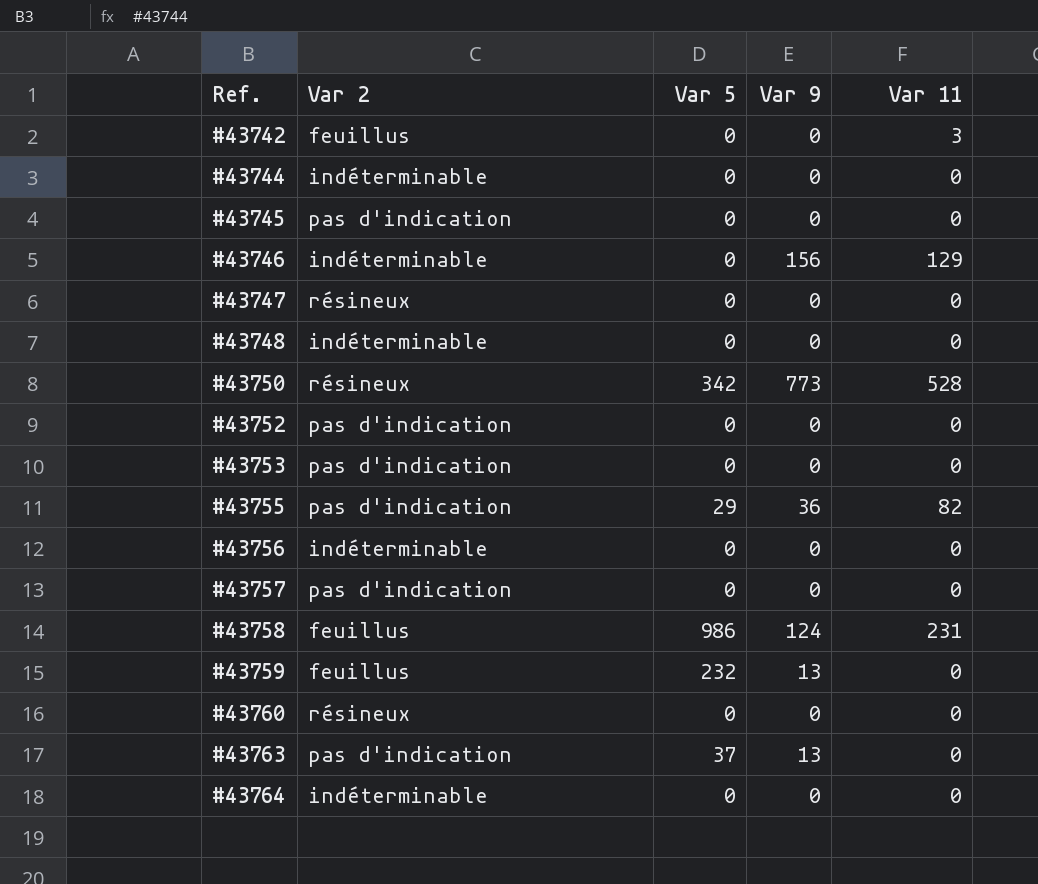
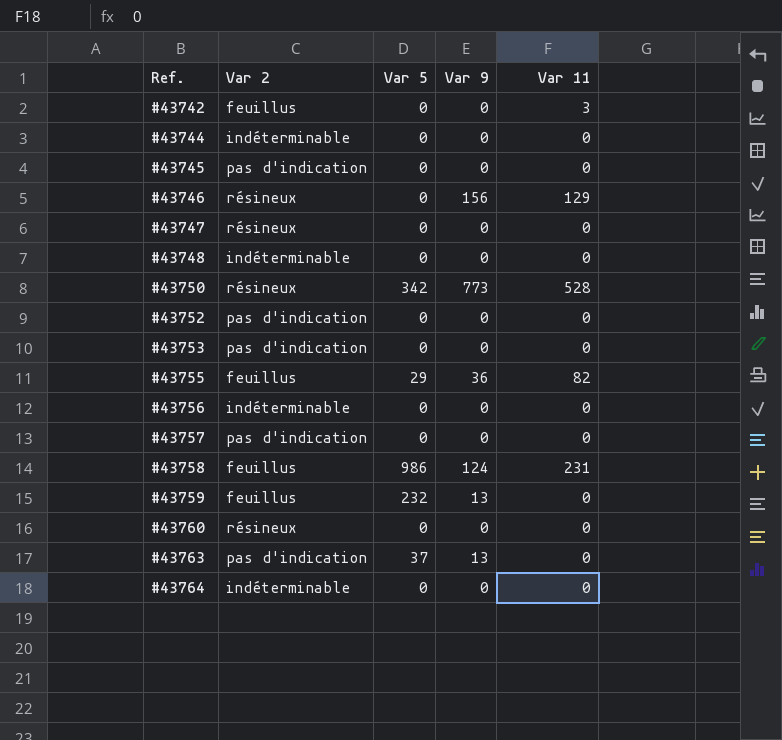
#43746 | Var 2: indéterminable -> résineux
#43755 | Var 2: pas d'indication -> feuillus

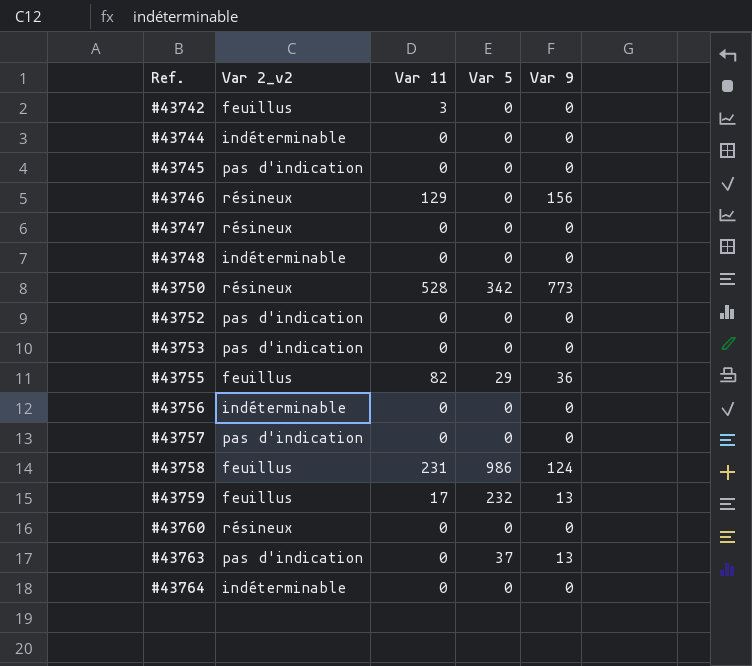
column name: Var 2 -> Var 2_v2
column Var 11 | position: 5 -> 3
#43759 | Var 11: 0 -> 17

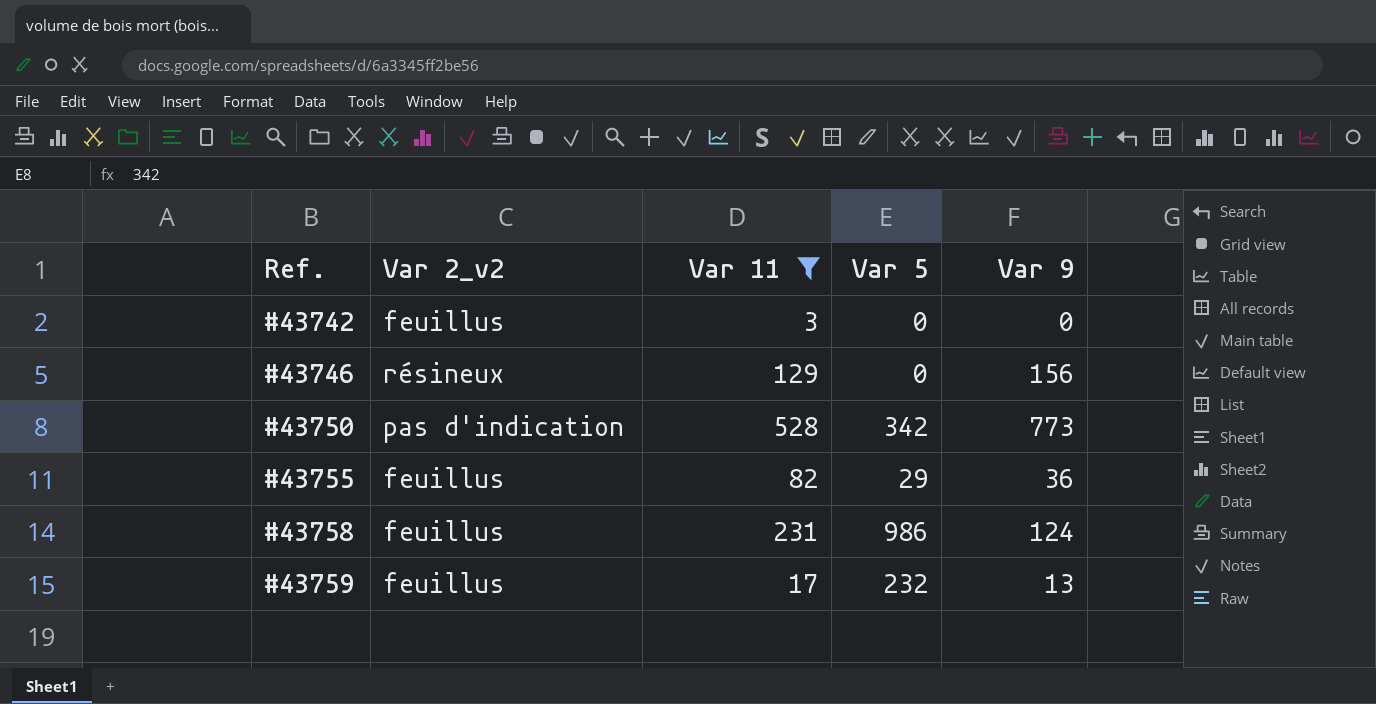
filter: none -> Var 11 != 0
#43750 | Var 2_v2: résineux -> pas d'indication

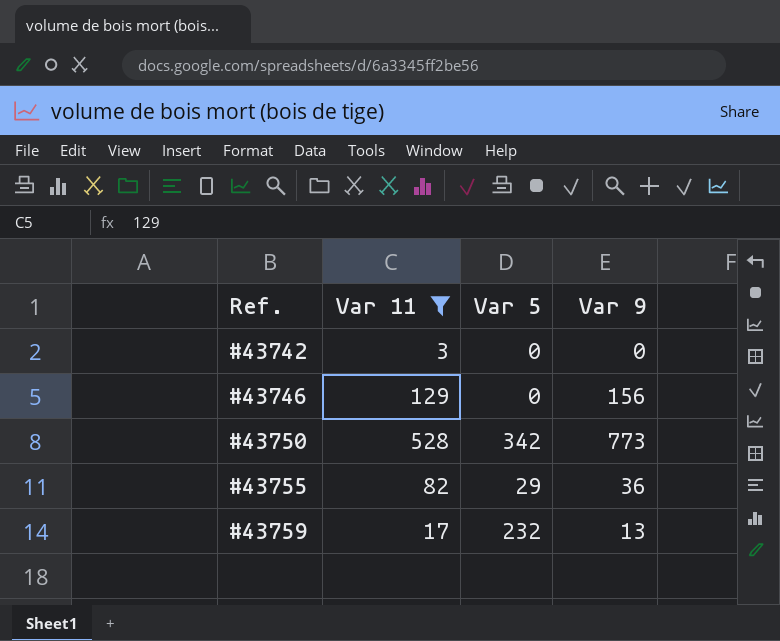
column Var 2_v2 | position: 2 -> none
row #43758: feuillus | 231 | 986 | 124 -> none

